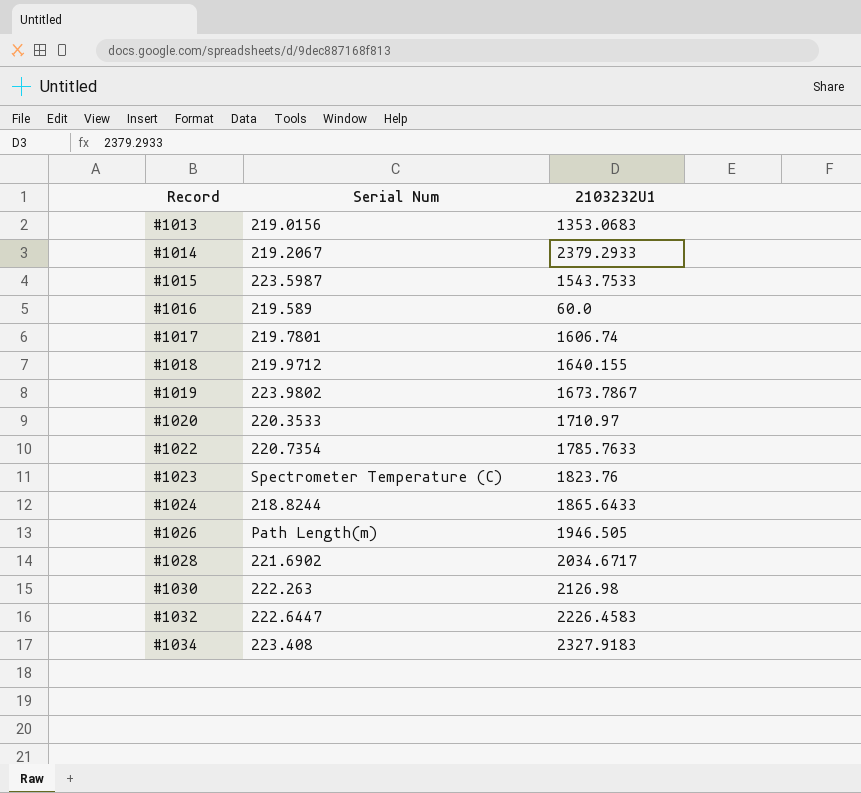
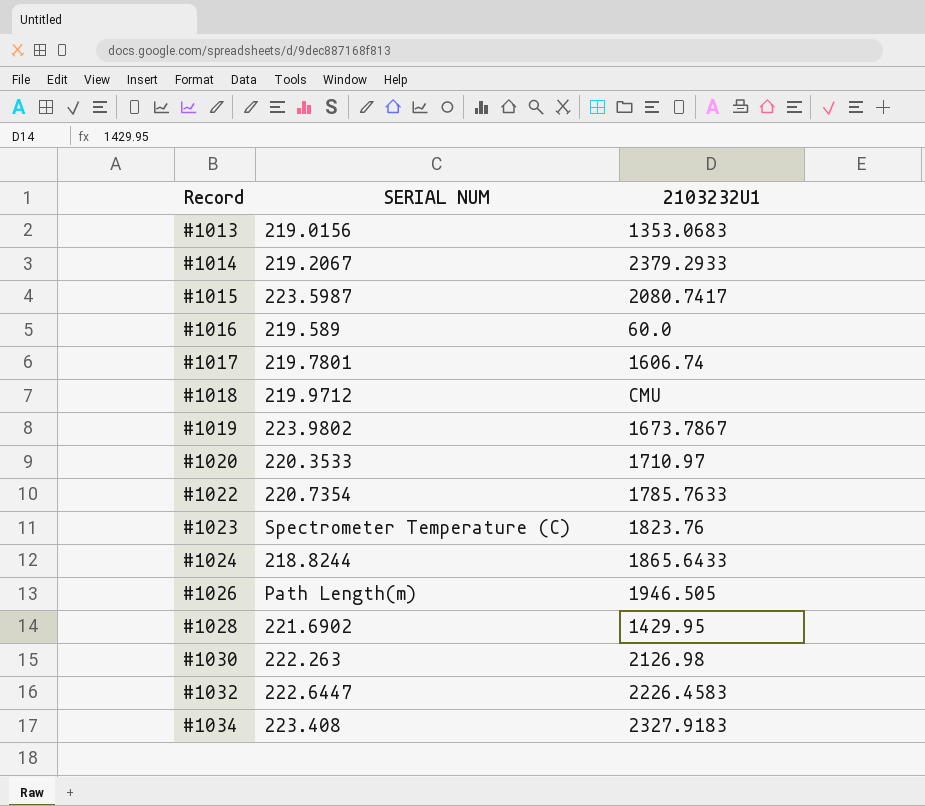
column name: Serial Num -> SERIAL NUM
#1015 | 2103232U1: 1543.7533 -> 2080.7417
#1018 | 2103232U1: 1640.155 -> CMU
#1028 | 2103232U1: 2034.6717 -> 1429.95

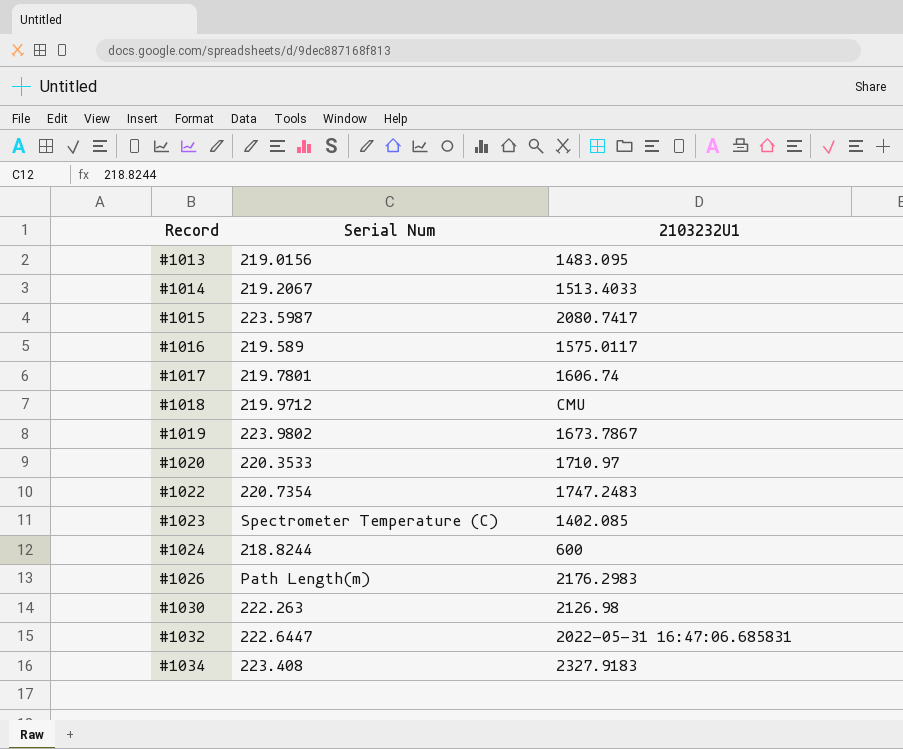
column name: SERIAL NUM -> Serial Num
row #1028: 221.6902 | 1429.95 -> none
#1013 | 2103232U1: 1353.0683 -> 1483.095
#1014 | 2103232U1: 2379.2933 -> 1513.4033
#1016 | 2103232U1: 60.0 -> 1575.0117
#1022 | 2103232U1: 1785.7633 -> 1747.2483
#1023 | 2103232U1: 1823.76 -> 1402.085
#1024 | 2103232U1: 1865.6433 -> 600
#1026 | 2103232U1: 1946.505 -> 2176.2983
#1032 | 2103232U1: 2226.4583 -> 2022-05-31 16:47:06.685831

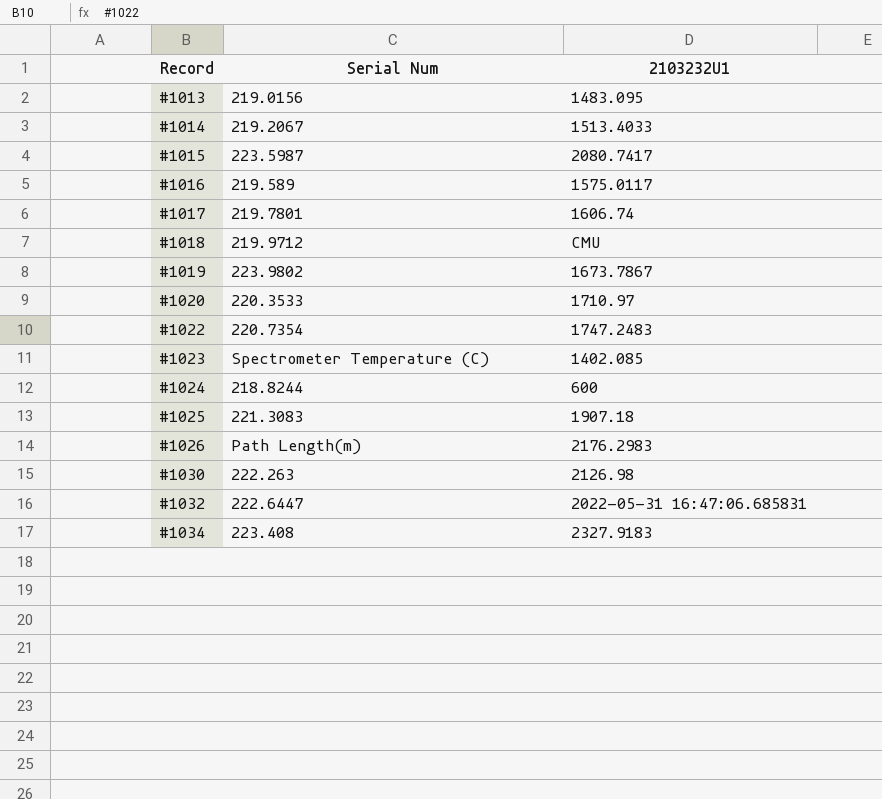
row #1025: none -> 221.3083 | 1907.18

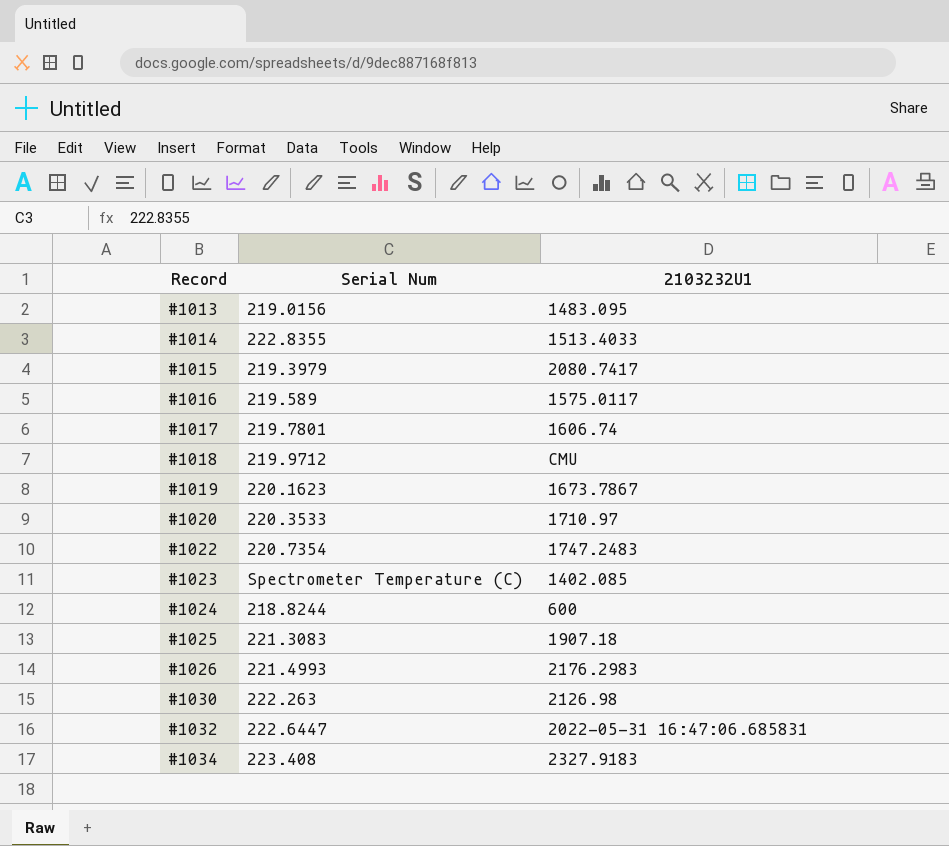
#1014 | Serial Num: 219.2067 -> 222.8355
#1015 | Serial Num: 223.5987 -> 219.3979
#1019 | Serial Num: 223.9802 -> 220.1623
#1026 | Serial Num: Path Length(m) -> 221.4993

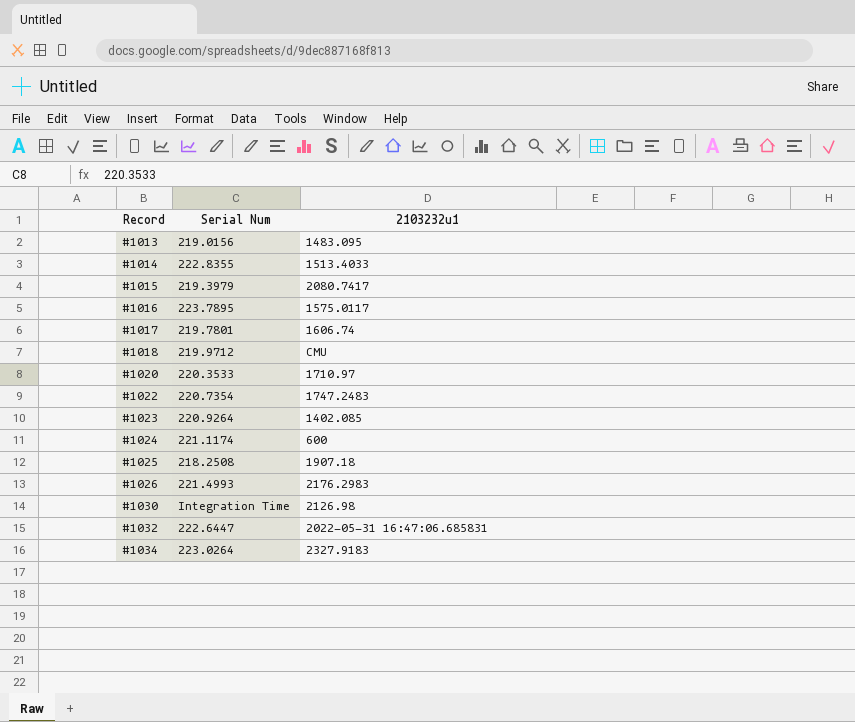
column name: 2103232U1 -> 2103232u1
row #1019: 220.1623 | 1673.7867 -> none
#1016 | Serial Num: 219.589 -> 223.7895
#1023 | Serial Num: Spectrometer Temperature (C) -> 220.9264
#1024 | Serial Num: 218.8244 -> 221.1174
#1025 | Serial Num: 221.3083 -> 218.2508
#1030 | Serial Num: 222.263 -> Integration Time
#1034 | Serial Num: 223.408 -> 223.0264

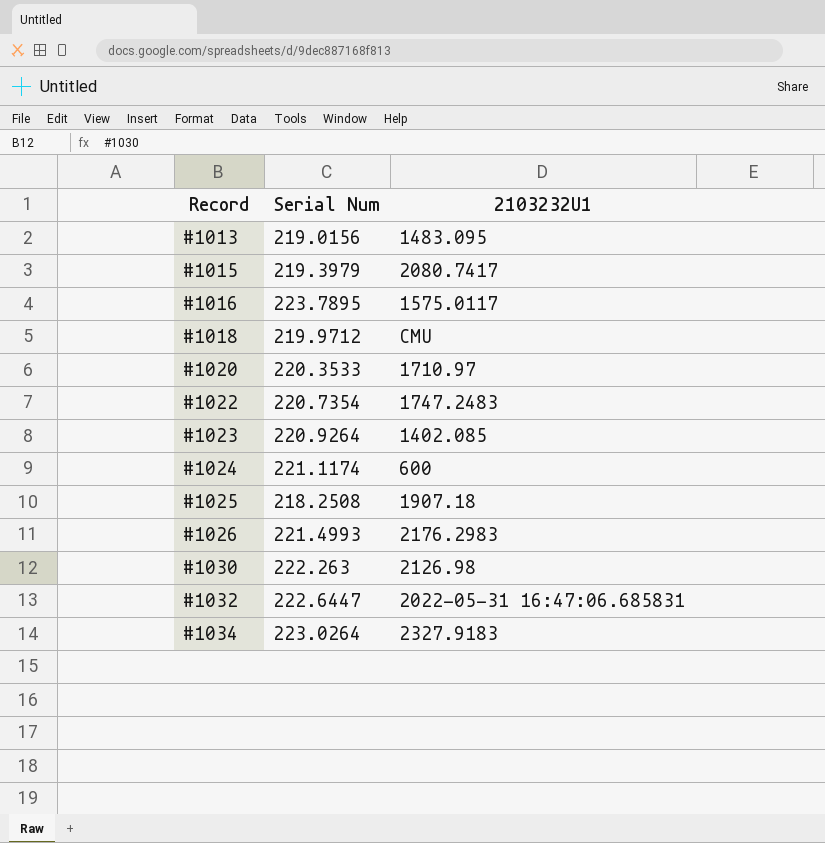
column name: 2103232u1 -> 2103232U1
row #1014: 222.8355 | 1513.4033 -> none
row #1017: 219.7801 | 1606.74 -> none
#1030 | Serial Num: Integration Time -> 222.263

